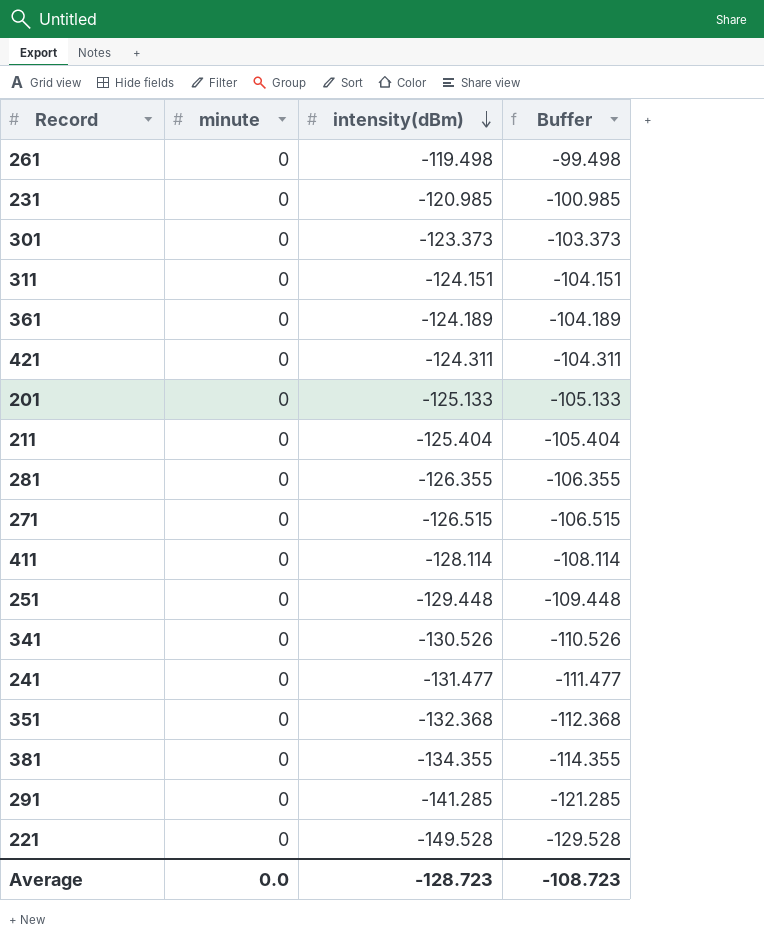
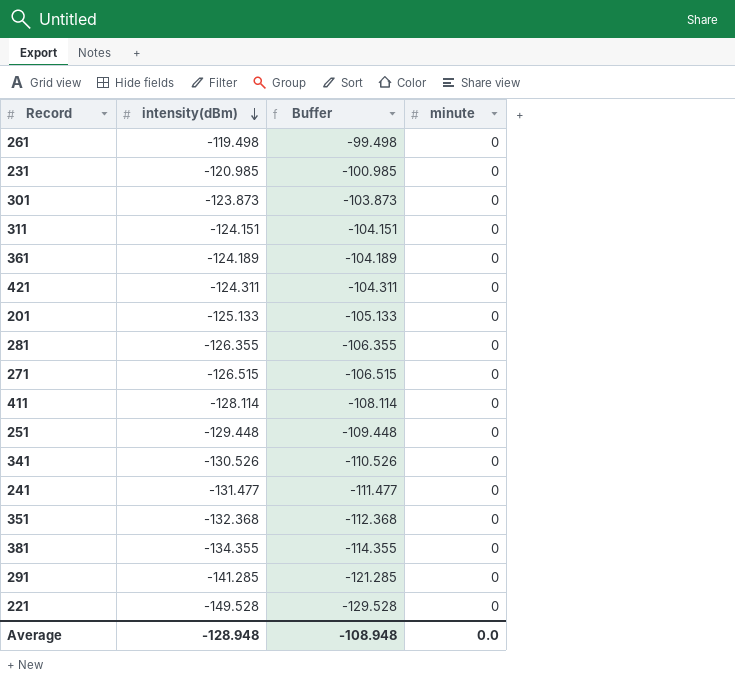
column minute | position: 2 -> 4
row 211: 0 | -125.404 | -105.404 -> none
301 | intensity(dBm): -123.373 -> -123.873
301 | Buffer: -103.373 -> -103.873
Average | intensity(dBm): -128.723 -> -128.948
Average | Buffer: -108.723 -> -108.948

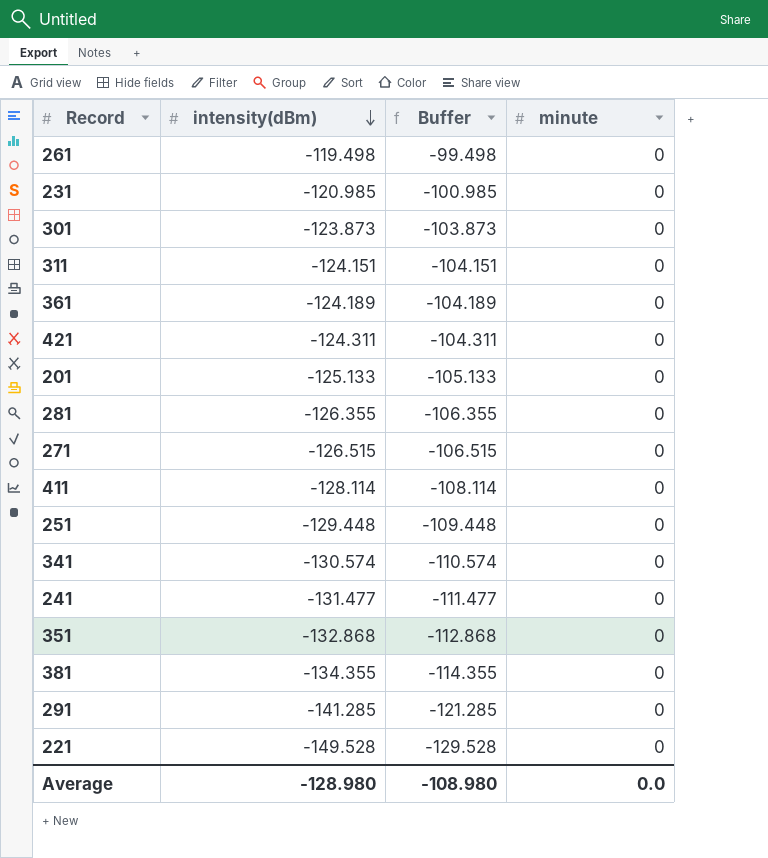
341 | intensity(dBm): -130.526 -> -130.574
341 | Buffer: -110.526 -> -110.574
351 | intensity(dBm): -132.368 -> -132.868
351 | Buffer: -112.368 -> -112.868
Average | intensity(dBm): -128.948 -> -128.980
Average | Buffer: -108.948 -> -108.980

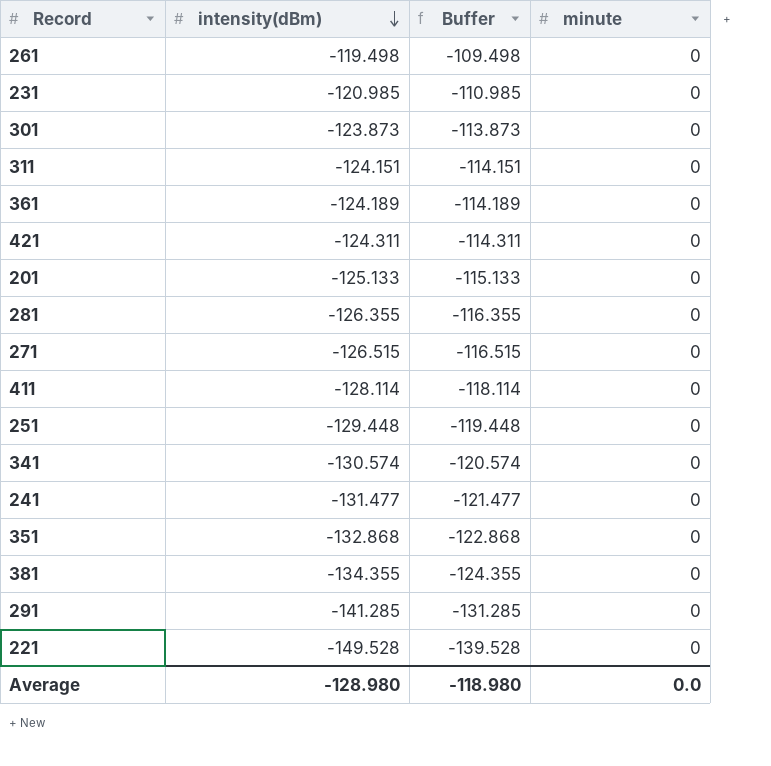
column Buffer | formula: [intensity(dBm)] + 20 -> [intensity(dBm)] + 10
Average | Buffer: -108.980 -> -118.980

